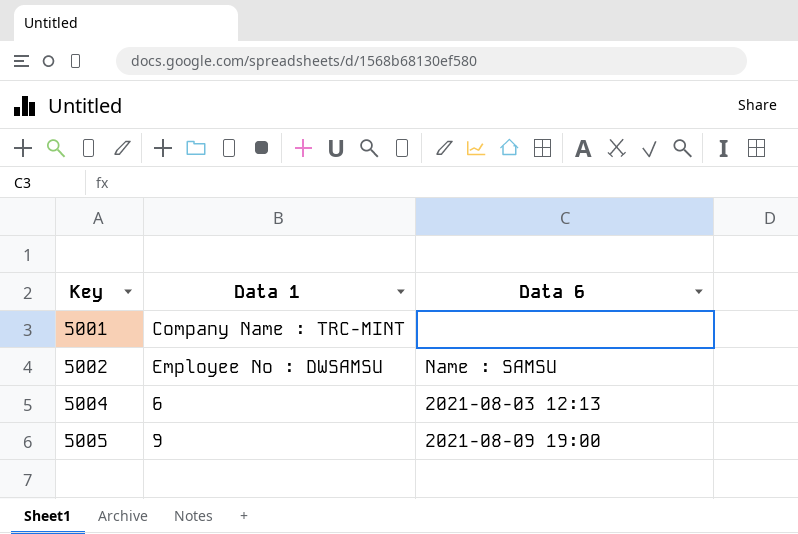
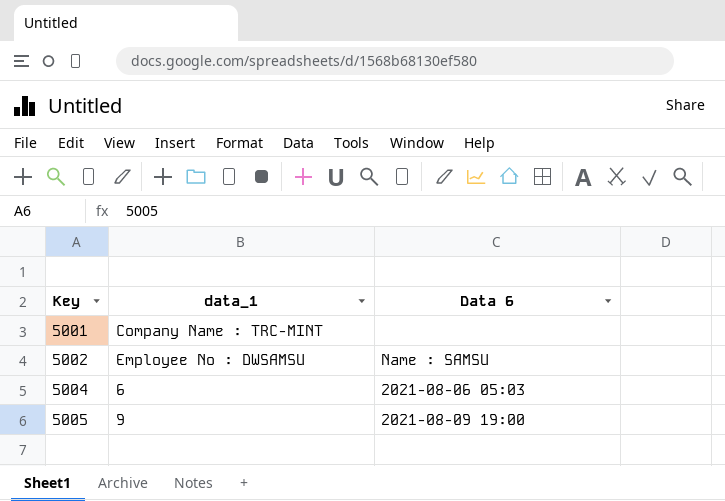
column name: Data 1 -> data_1
5004 | Data 6: 2021-08-03 12:13 -> 2021-08-06 05:03

